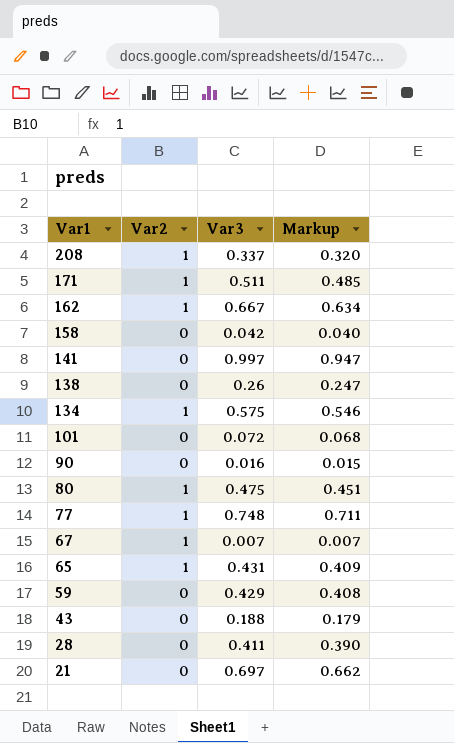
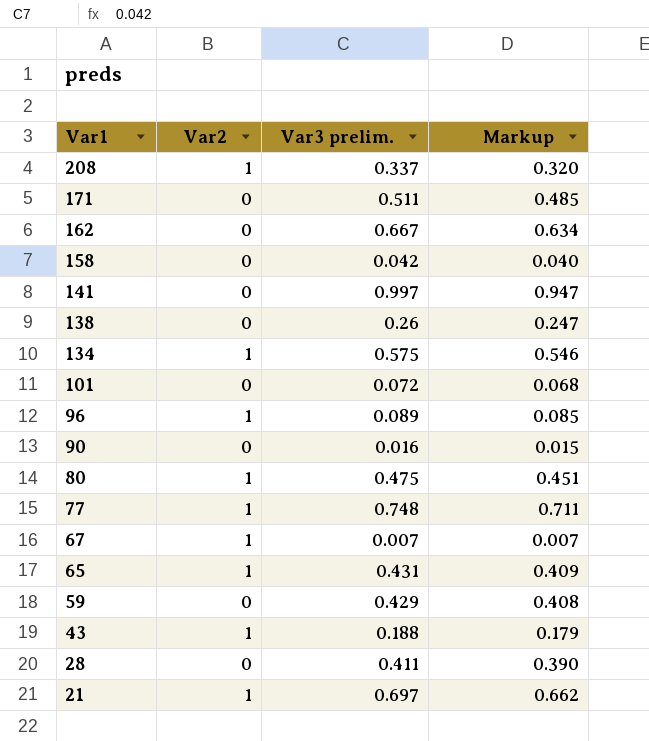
column name: Var3 -> Var3 prelim.
171 | Var2: 1 -> 0
162 | Var2: 1 -> 0
row 96: none -> 1 | 0.089 | 0.085
43 | Var2: 0 -> 1
21 | Var2: 0 -> 1

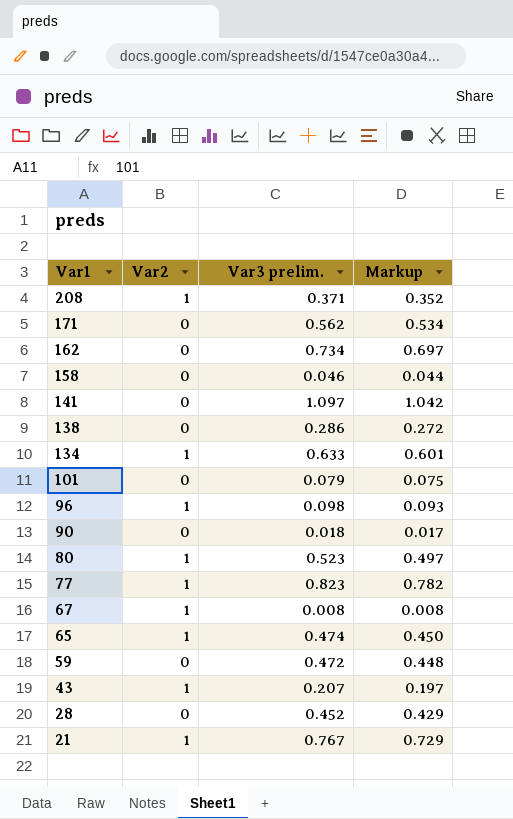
208 | Var3 prelim.: 0.337 -> 0.371
208 | Markup: 0.320 -> 0.352
171 | Var3 prelim.: 0.511 -> 0.562
171 | Markup: 0.485 -> 0.534
162 | Var3 prelim.: 0.667 -> 0.734
162 | Markup: 0.634 -> 0.697
158 | Var3 prelim.: 0.042 -> 0.046
158 | Markup: 0.040 -> 0.044
141 | Var3 prelim.: 0.997 -> 1.097
141 | Markup: 0.947 -> 1.042
138 | Var3 prelim.: 0.26 -> 0.286
138 | Markup: 0.247 -> 0.272
134 | Var3 prelim.: 0.575 -> 0.633
134 | Markup: 0.546 -> 0.601
101 | Var3 prelim.: 0.072 -> 0.079
101 | Markup: 0.068 -> 0.075
96 | Var3 prelim.: 0.089 -> 0.098
96 | Markup: 0.085 -> 0.093
90 | Var3 prelim.: 0.016 -> 0.018
90 | Markup: 0.015 -> 0.017
80 | Var3 prelim.: 0.475 -> 0.523
80 | Markup: 0.451 -> 0.497
77 | Var3 prelim.: 0.748 -> 0.823
77 | Markup: 0.711 -> 0.782
67 | Var3 prelim.: 0.007 -> 0.008
67 | Markup: 0.007 -> 0.008
65 | Var3 prelim.: 0.431 -> 0.474
65 | Markup: 0.409 -> 0.450
59 | Var3 prelim.: 0.429 -> 0.472
59 | Markup: 0.408 -> 0.448
43 | Var3 prelim.: 0.188 -> 0.207
43 | Markup: 0.179 -> 0.197
28 | Var3 prelim.: 0.411 -> 0.452
28 | Markup: 0.390 -> 0.429
21 | Var3 prelim.: 0.697 -> 0.767
21 | Markup: 0.662 -> 0.729

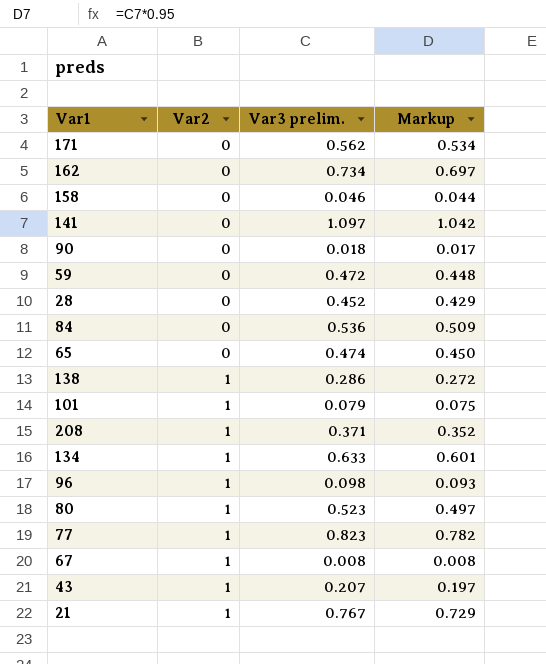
row order: Var1 descending -> Var2 ascending
row 84: none -> 0 | 0.536 | 0.509
65 | Var2: 1 -> 0
138 | Var2: 0 -> 1
101 | Var2: 0 -> 1

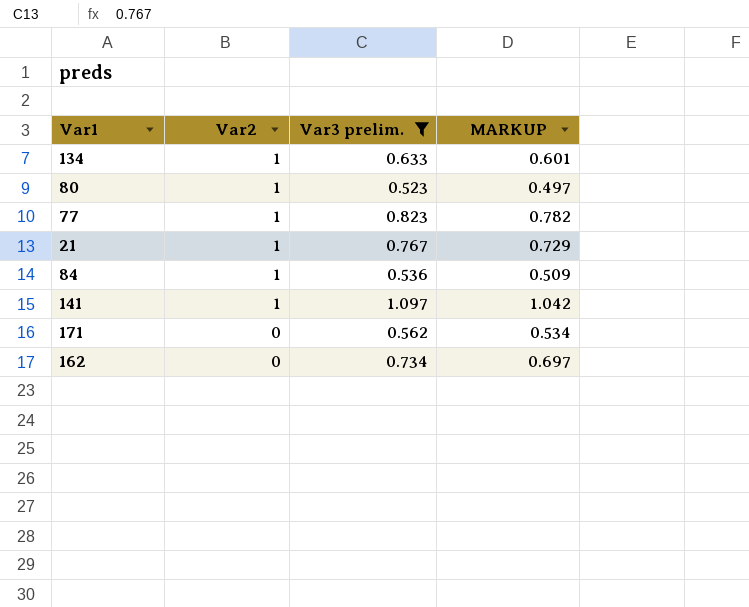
filter: none -> Var3 prelim. >= 0.523
row order: Var2 ascending -> Var2 descending
column name: Markup -> MARKUP
84 | Var2: 0 -> 1
141 | Var2: 0 -> 1

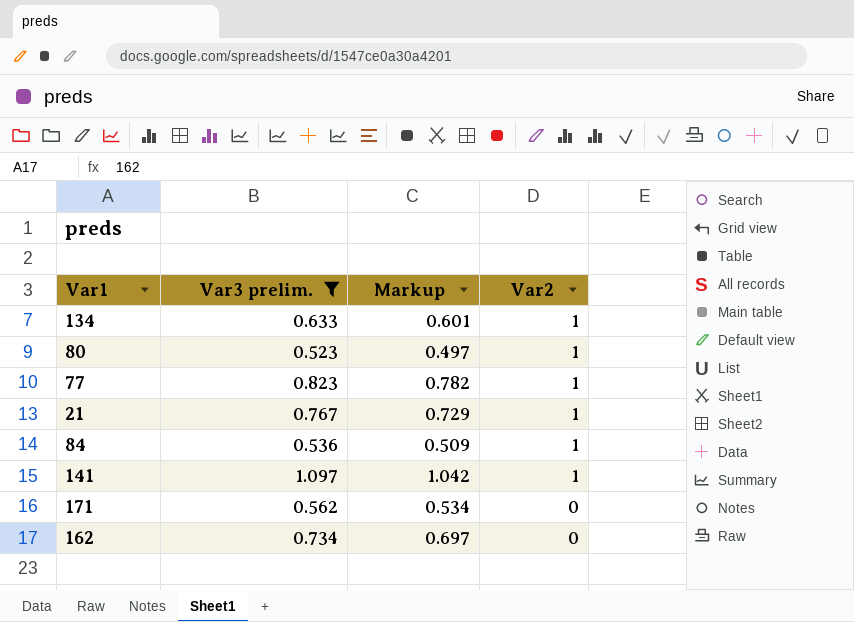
column name: MARKUP -> Markup
column Var2 | position: 2 -> 4

